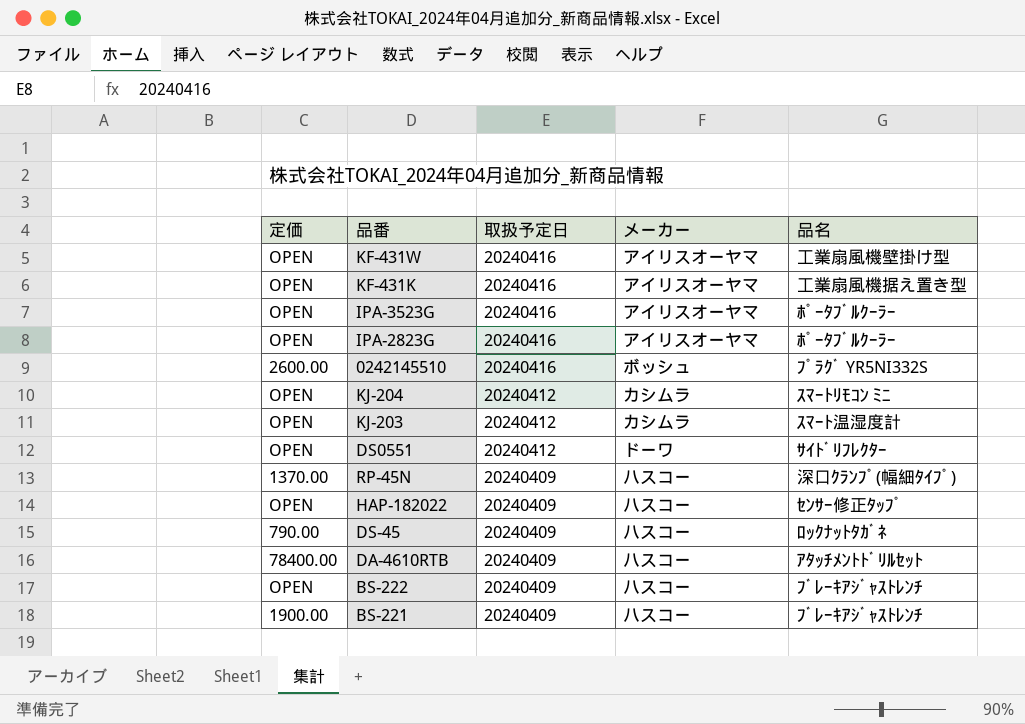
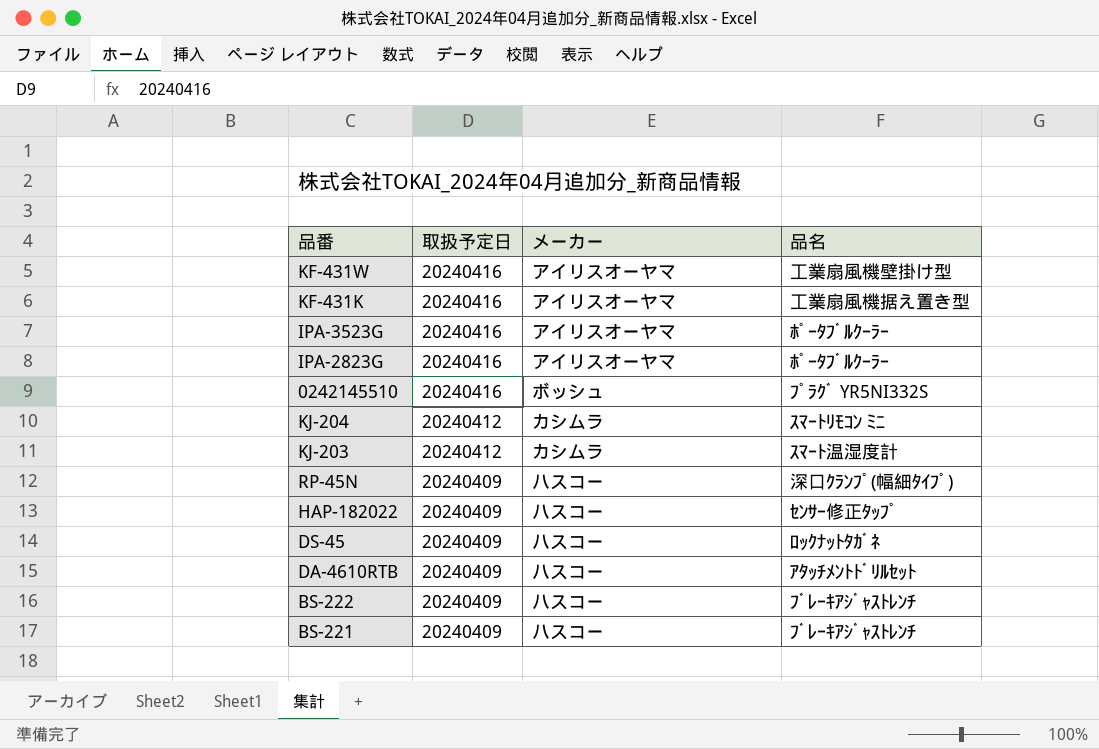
column 定価 | position: 1 -> none
row DS0551: OPEN | 20240412 | ドーワ | ｻｲﾄﾞﾘﾌﾚｸﾀｰ -> none

